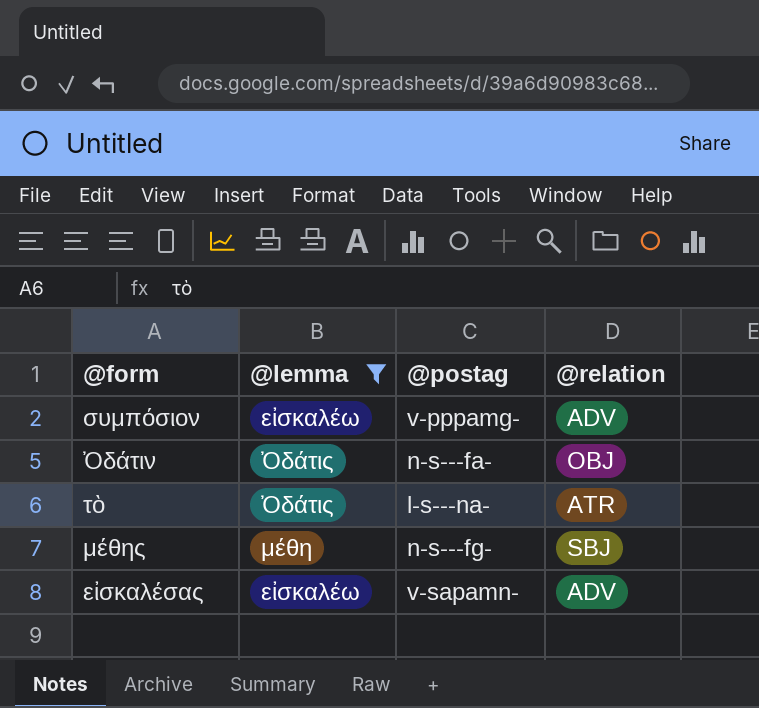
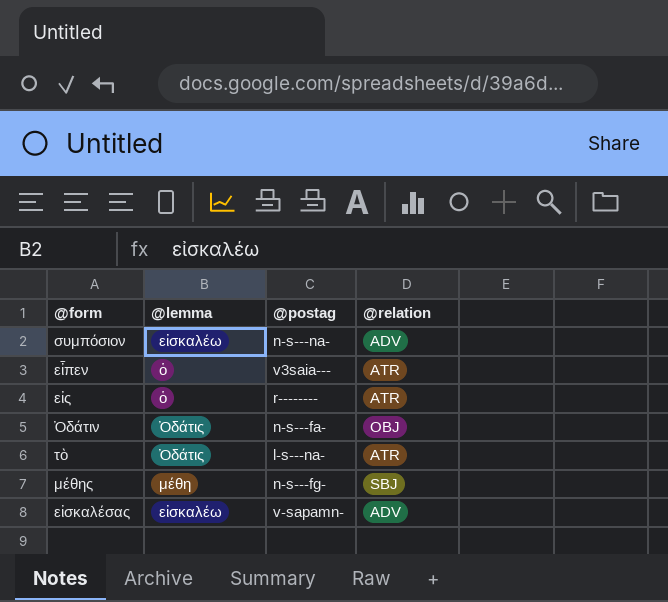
filter: @lemma != ὁ -> none
συμπόσιον | @postag: v-pppamg- -> n-s---na-

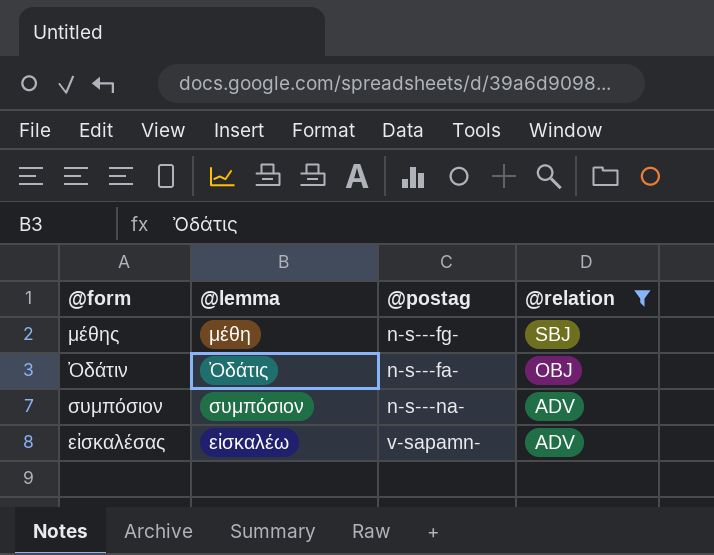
filter: none -> @relation != ATR
row order: none -> @relation descending
συμπόσιον | @lemma: εἰσκαλέω -> συμπόσιον

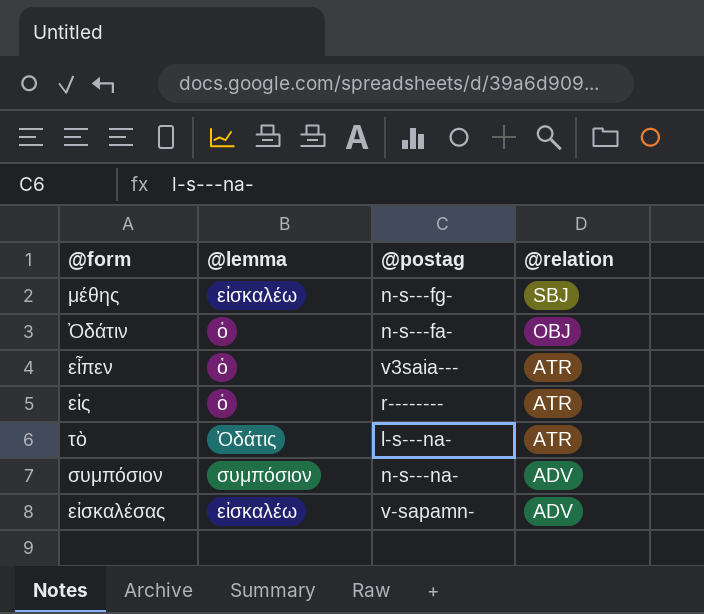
filter: @relation != ATR -> none
μέθης | @lemma: μέθη -> εἰσκαλέω
Ὀδάτιν | @lemma: Ὀδάτις -> ὁ

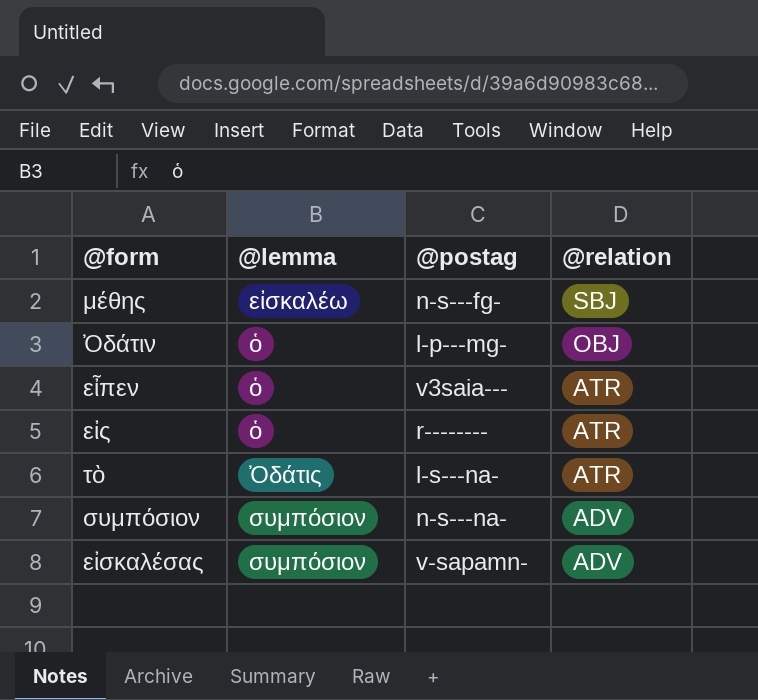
Ὀδάτιν | @postag: n-s---fa- -> l-p---mg-
εἰσκαλέσας | @lemma: εἰσκαλέω -> συμπόσιον

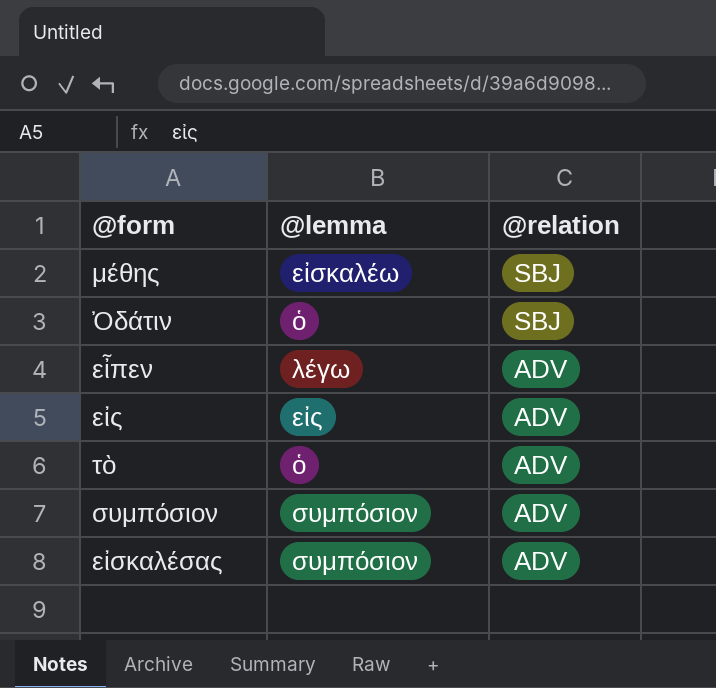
column @postag | position: 3 -> none
Ὀδάτιν | @relation: OBJ -> SBJ
εἶπεν | @lemma: ὁ -> λέγω
εἶπεν | @relation: ATR -> ADV
εἰς | @lemma: ὁ -> εἰς
εἰς | @relation: ATR -> ADV
τὸ | @lemma: Ὀδάτις -> ὁ
τὸ | @relation: ATR -> ADV

